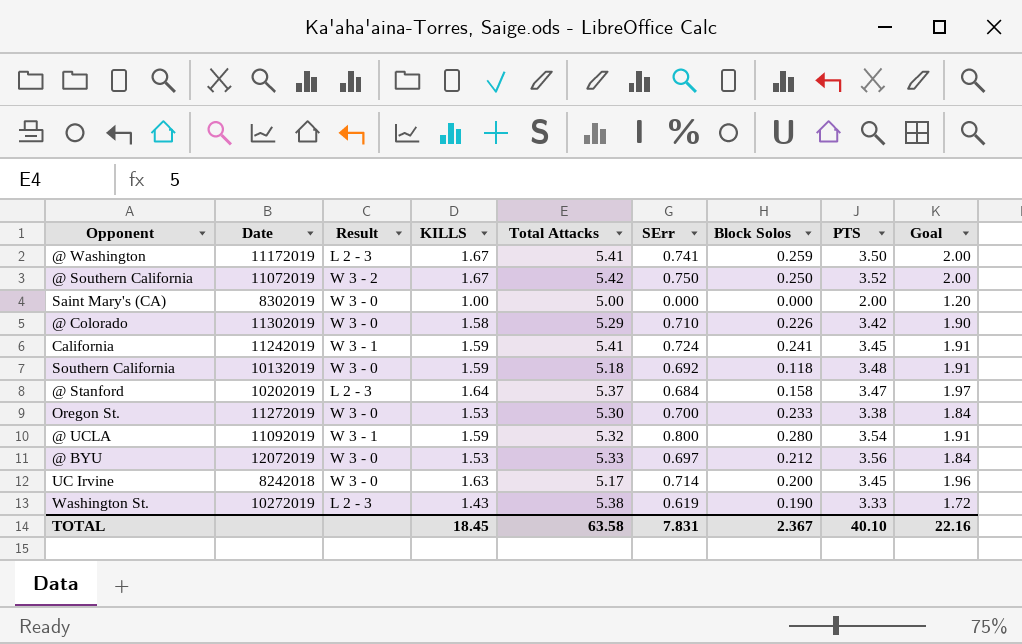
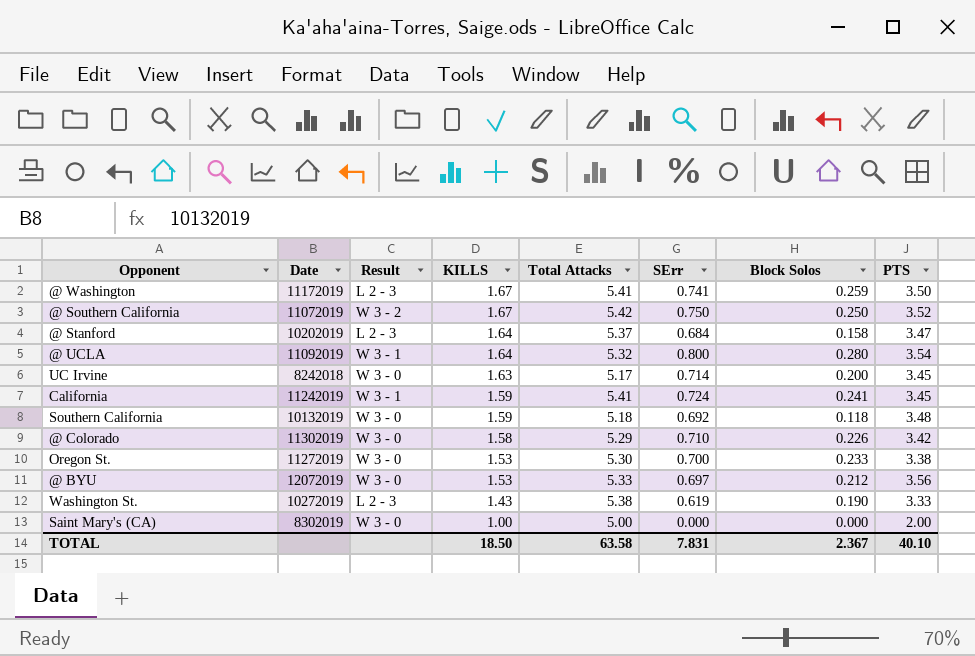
row order: none -> KILLS descending
column Goal | formula: [KILLS] * 1.2 -> none
@ UCLA | KILLS: 1.59 -> 1.64
TOTAL | KILLS: 18.45 -> 18.50

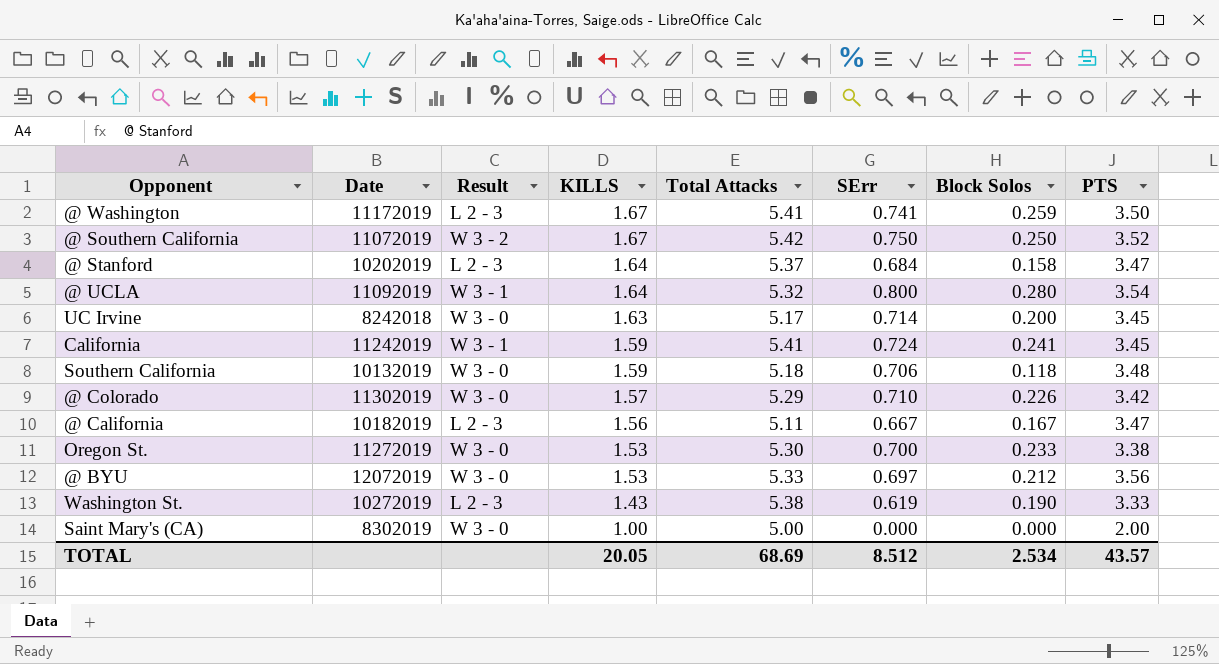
Southern California | SErr: 0.692 -> 0.706
@ Colorado | KILLS: 1.58 -> 1.57
row @ California: none -> 10182019 | L 2 - 3 | 1.56 | 5.11 | 0.667 | 0.167 | 3.47
TOTAL | KILLS: 18.50 -> 20.05
TOTAL | Total Attacks: 63.58 -> 68.69
TOTAL | SErr: 7.831 -> 8.512
TOTAL | Block Solos: 2.367 -> 2.534
TOTAL | PTS: 40.10 -> 43.57

